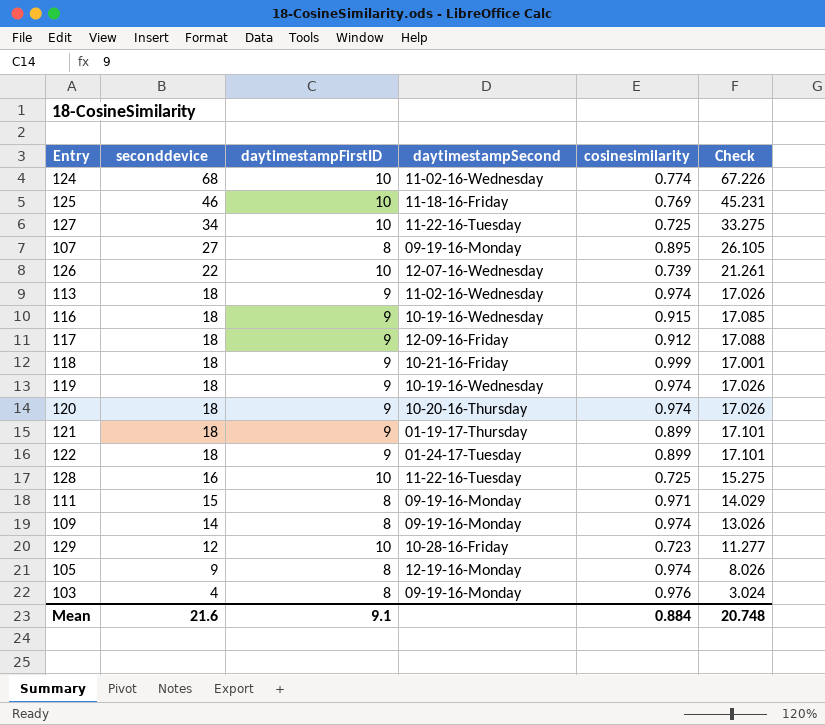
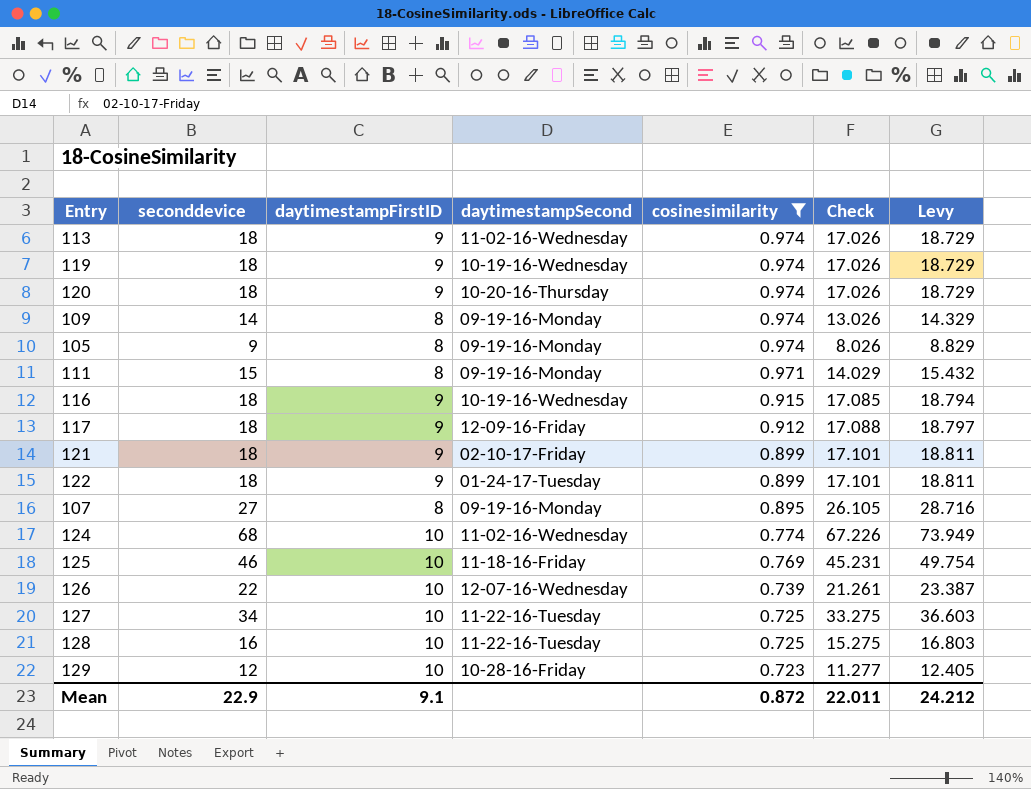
filter: none -> cosinesimilarity <= 0.974
row order: seconddevice descending -> cosinesimilarity descending
column Levy | formula: none -> [Check] * 1.1
105 | daytimestampSecond: 12-19-16-Monday -> 09-19-16-Monday
121 | daytimestampSecond: 01-19-17-Thursday -> 02-10-17-Friday
Mean | seconddevice: 21.6 -> 22.9
Mean | cosinesimilarity: 0.884 -> 0.872
Mean | Check: 20.748 -> 22.011

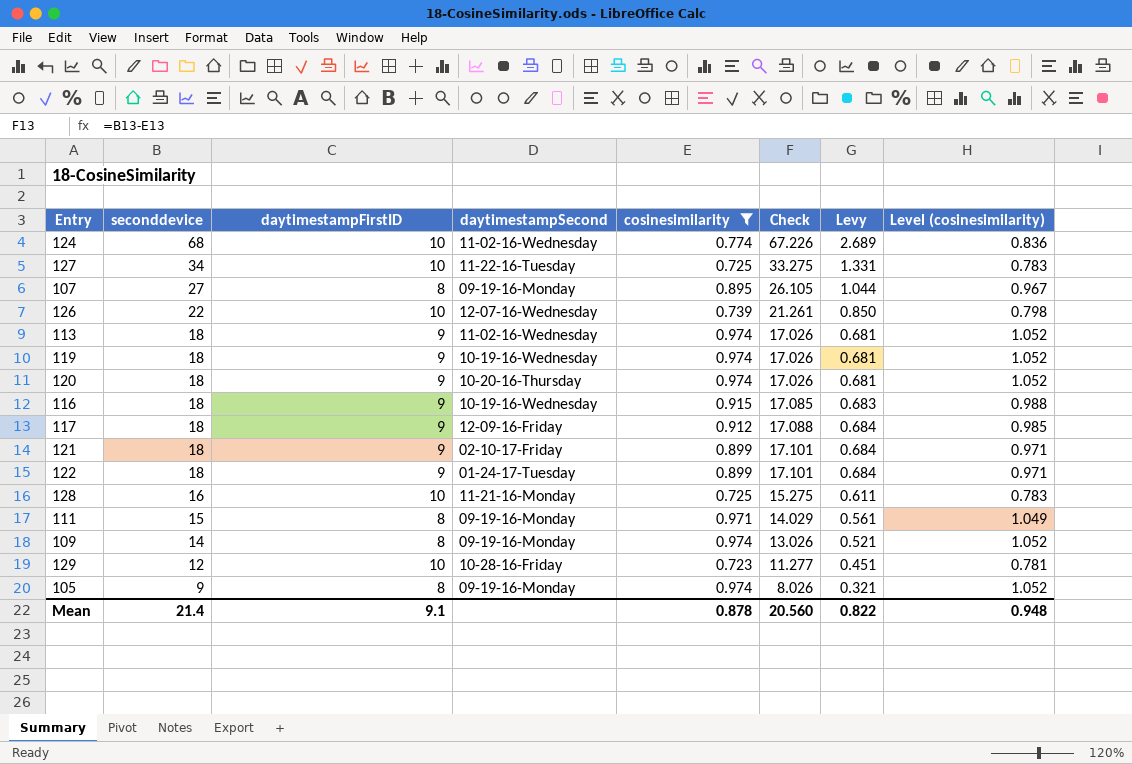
row order: cosinesimilarity descending -> seconddevice descending
column Levy | formula: [Check] * 1.1 -> [Check] * 0.04
column Level (cosinesimilarity) | formula: none -> [cosinesimilarity] * 1.08
row 125: 46 | 10 | 11-18-16-Friday | 0.769 | 45.231 | 49.754 -> none
128 | daytimestampSecond: 11-22-16-Tuesday -> 11-21-16-Monday
Mean | seconddevice: 22.9 -> 21.4
Mean | cosinesimilarity: 0.872 -> 0.878
Mean | Check: 22.011 -> 20.560
Mean | Levy: 24.212 -> 0.822

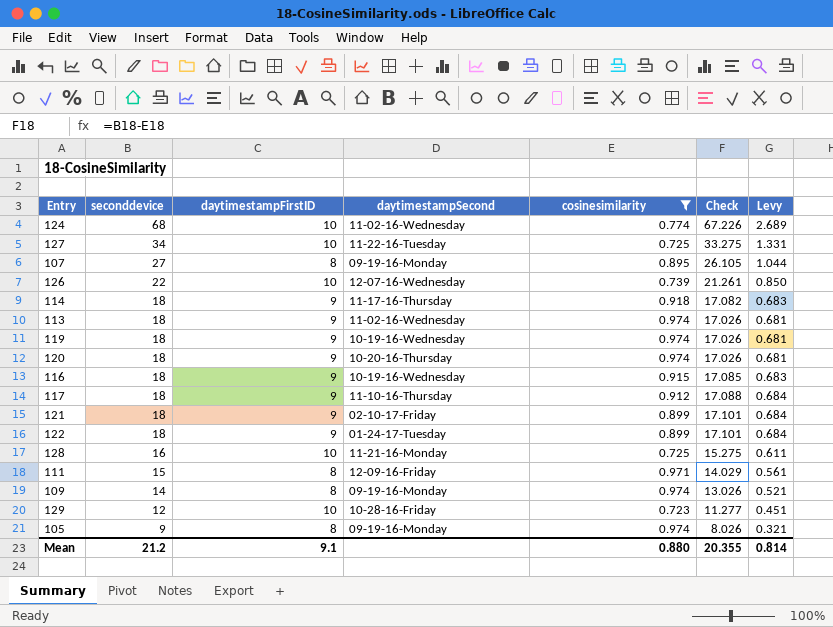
column Level (cosinesimilarity) | formula: [cosinesimilarity] * 1.08 -> none
row 114: none -> 18 | 9 | 11-17-16-Thursday | 0.918 | 17.082 | 0.683
117 | daytimestampSecond: 12-09-16-Friday -> 11-10-16-Thursday
111 | daytimestampSecond: 09-19-16-Monday -> 12-09-16-Friday
Mean | seconddevice: 21.4 -> 21.2
Mean | cosinesimilarity: 0.878 -> 0.880
Mean | Check: 20.560 -> 20.355
Mean | Levy: 0.822 -> 0.814

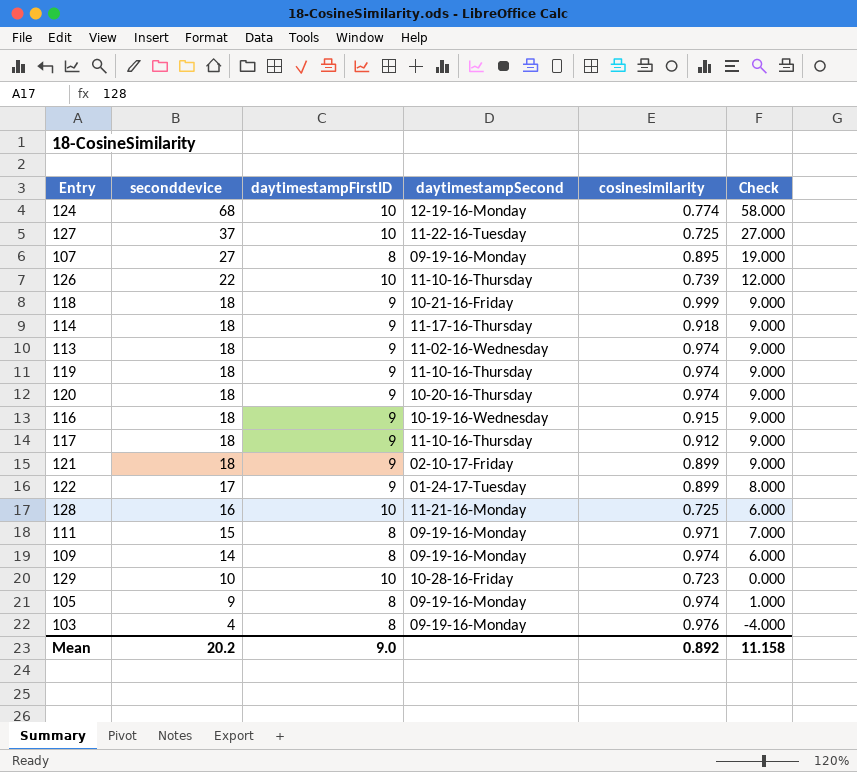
filter: cosinesimilarity <= 0.974 -> none
column Levy | formula: [Check] * 0.04 -> none
column Check | formula: [seconddevice] - [cosinesimilarity] -> [seconddevice] - [daytimestampFirstID]
124 | daytimestampSecond: 11-02-16-Wednesday -> 12-19-16-Monday
127 | seconddevice: 34 -> 37
126 | daytimestampSecond: 12-07-16-Wednesday -> 11-10-16-Thursday
119 | daytimestampSecond: 10-19-16-Wednesday -> 11-10-16-Thursday
122 | seconddevice: 18 -> 17
111 | daytimestampSecond: 12-09-16-Friday -> 09-19-16-Monday
129 | seconddevice: 12 -> 10
Mean | seconddevice: 21.2 -> 20.2
Mean | daytimestampFirstID: 9.1 -> 9.0
Mean | cosinesimilarity: 0.880 -> 0.892
Mean | Check: 20.355 -> 11.158

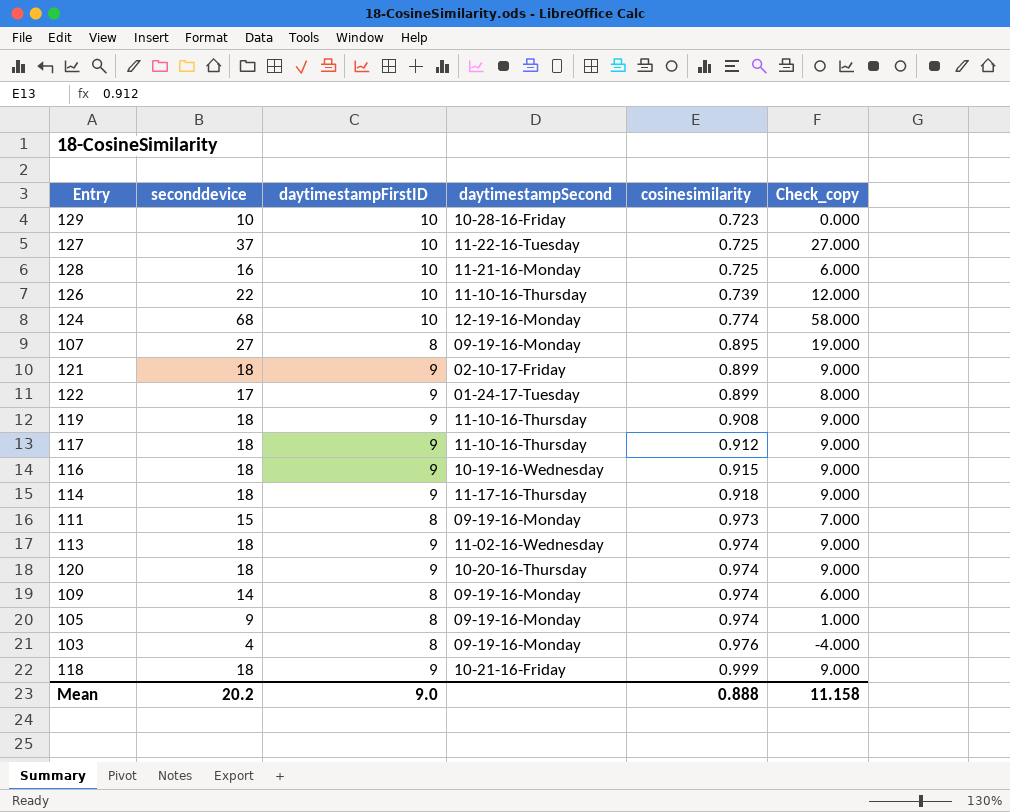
row order: seconddevice descending -> cosinesimilarity ascending
column name: Check -> Check_copy
119 | cosinesimilarity: 0.974 -> 0.908
111 | cosinesimilarity: 0.971 -> 0.973
Mean | cosinesimilarity: 0.892 -> 0.888

